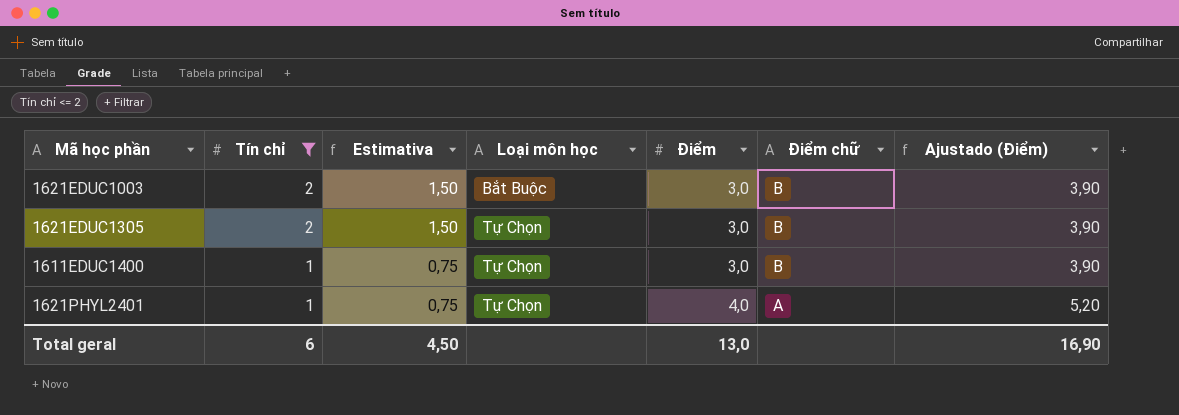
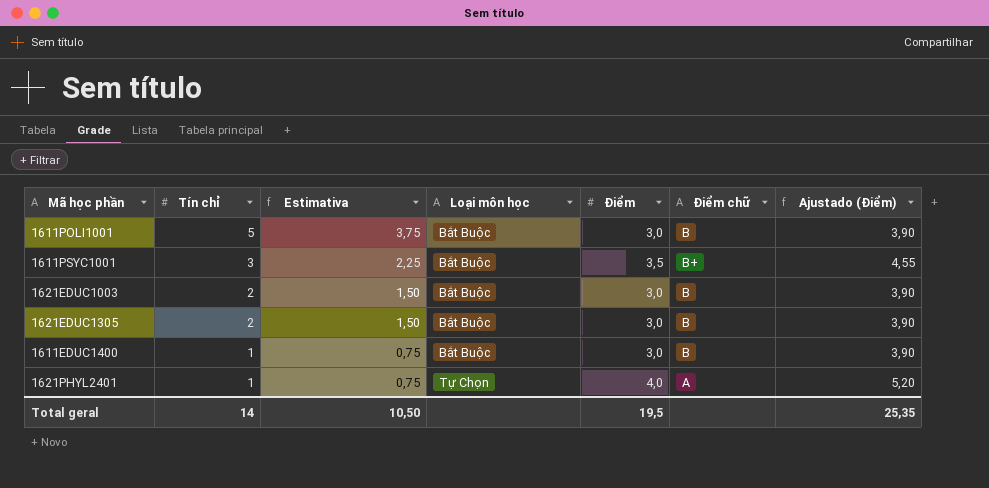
filter: Tín chỉ <= 2 -> none
1621EDUC1305 | Loại môn học: Tự Chọn -> Bắt Buộc
1611EDUC1400 | Loại môn học: Tự Chọn -> Bắt Buộc
Total geral | Tín chỉ: 6 -> 14
Total geral | Estimativa: 4,50 -> 10,50
Total geral | Điểm: 13,0 -> 19,5
Total geral | Ajustado (Điểm): 16,90 -> 25,35

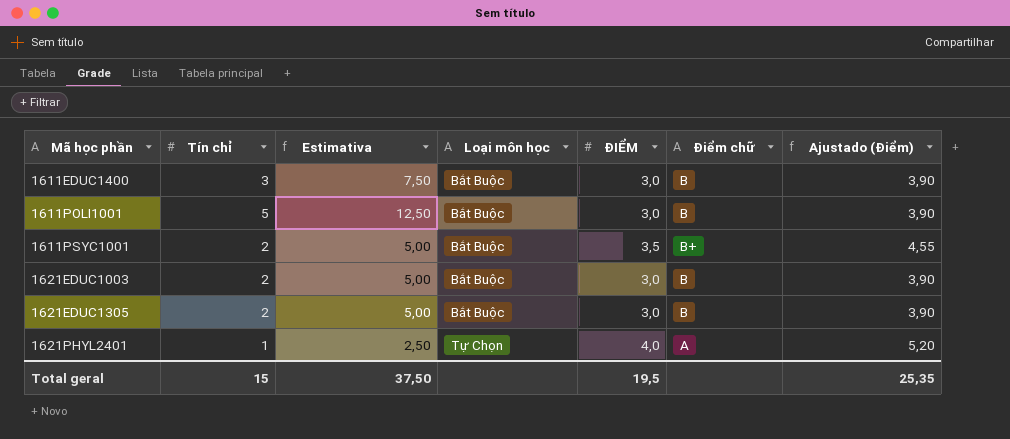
row order: Tín chỉ descending -> Mã học phần ascending
column Estimativa | formula: [Tín chỉ] * 0,75 -> [Tín chỉ] * 2,5
column name: Điểm -> ĐIỂM
1611EDUC1400 | Tín chỉ: 1 -> 3
1611PSYC1001 | Tín chỉ: 3 -> 2
Total geral | Tín chỉ: 14 -> 15
Total geral | Estimativa: 10,50 -> 37,50

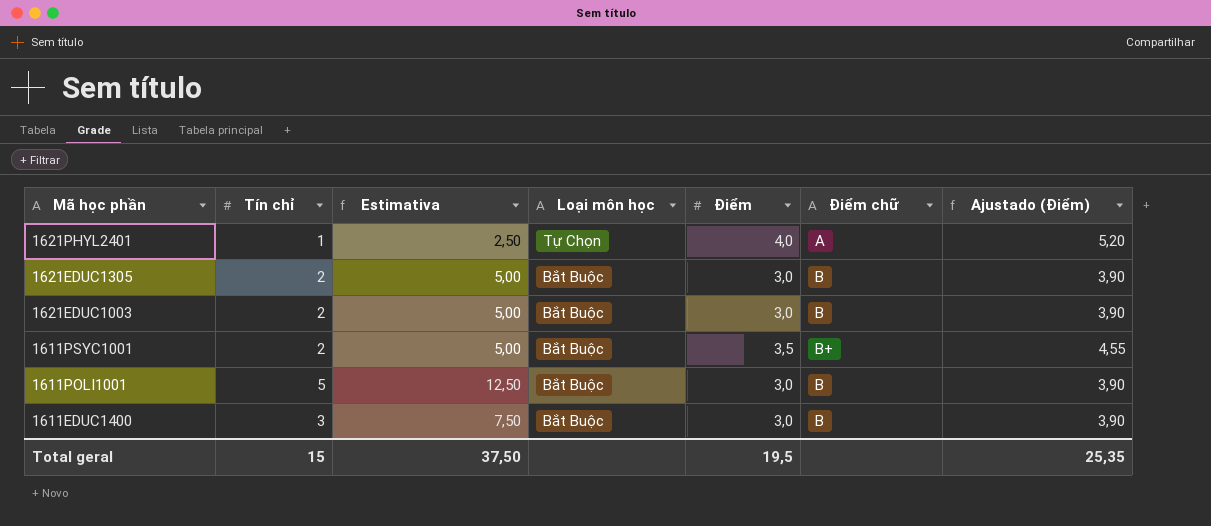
row order: Mã học phần ascending -> Mã học phần descending
column name: ĐIỂM -> Điểm

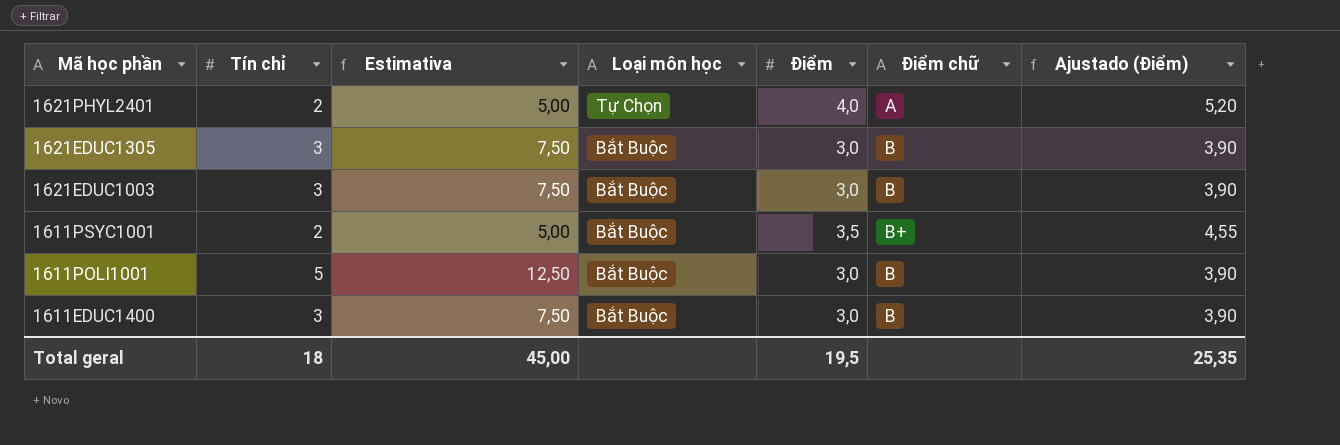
1621PHYL2401 | Tín chỉ: 1 -> 2
1621PHYL2401 | Estimativa: 2,50 -> 5,00
1621EDUC1305 | Tín chỉ: 2 -> 3
1621EDUC1305 | Estimativa: 5,00 -> 7,50
1621EDUC1003 | Tín chỉ: 2 -> 3
1621EDUC1003 | Estimativa: 5,00 -> 7,50
Total geral | Tín chỉ: 15 -> 18
Total geral | Estimativa: 37,50 -> 45,00

